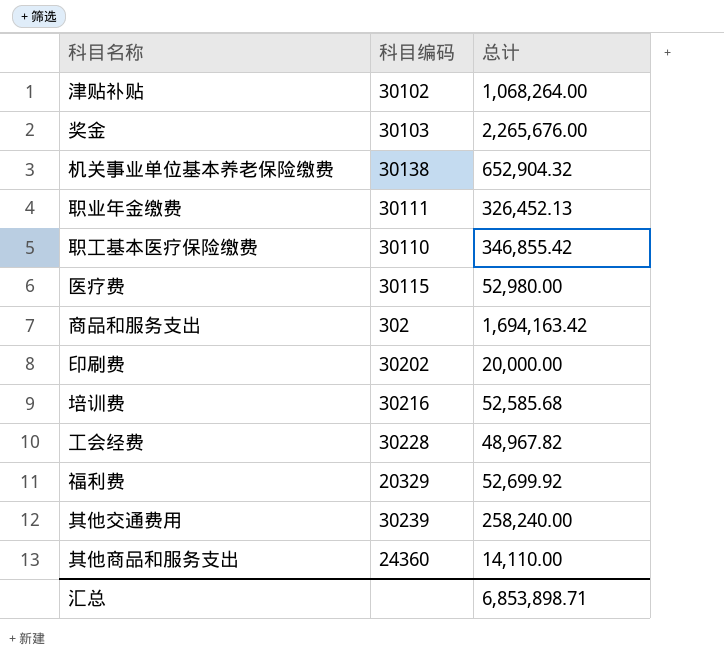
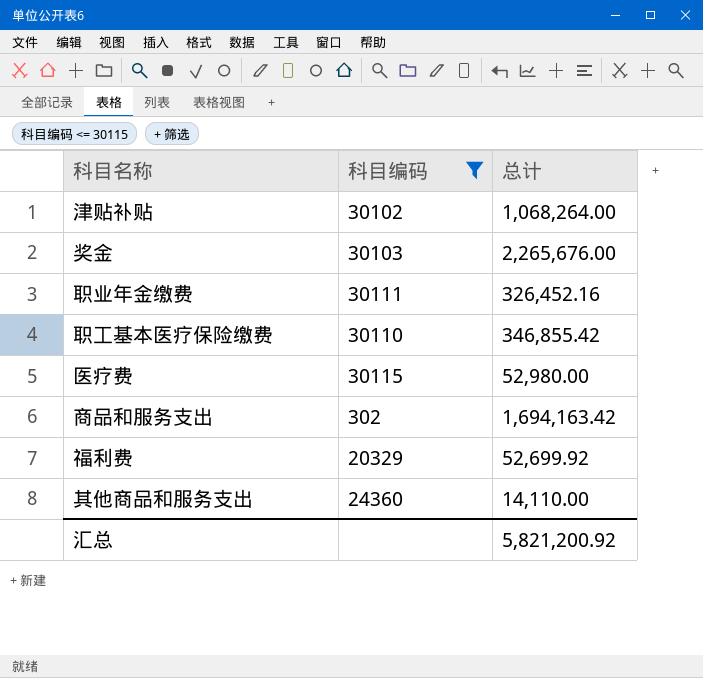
filter: none -> 科目编码 <= 30115
职业年金缴费 | 总计: 326,452.13 -> 326,452.16
汇总 | 总计: 6,853,898.71 -> 5,821,200.92

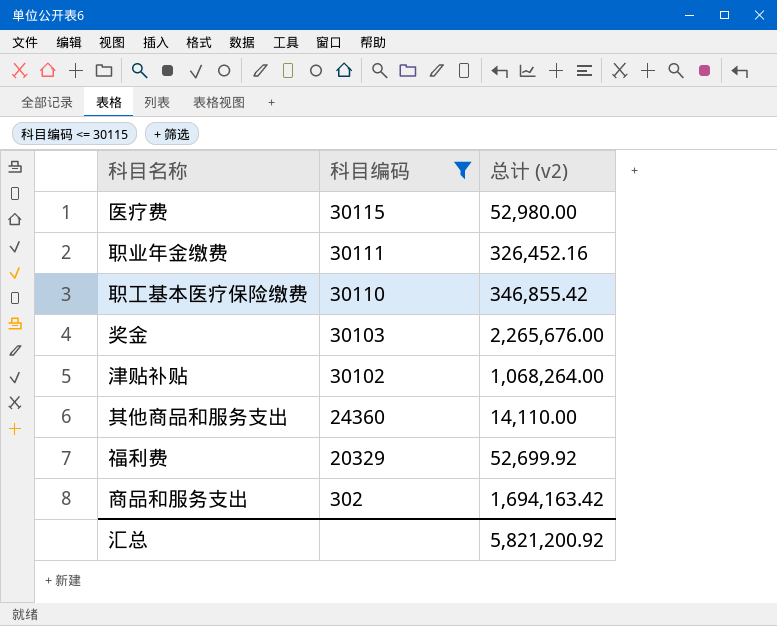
row order: none -> 科目编码 descending
column name: 总计 -> 总计 (v2)

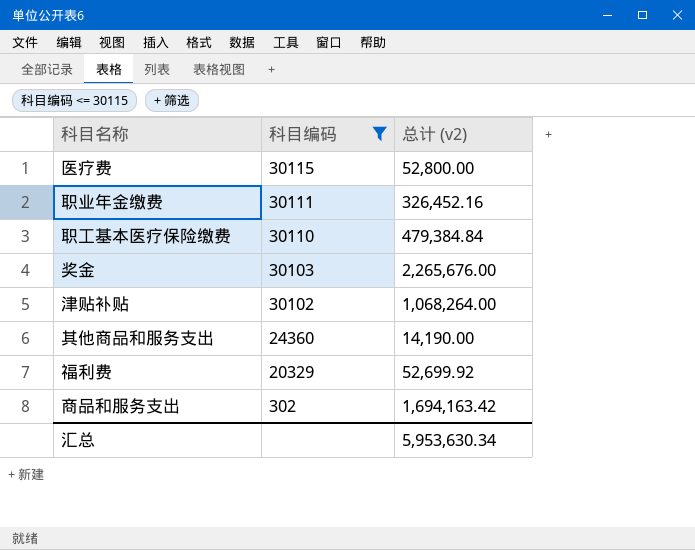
医疗费 | 总计 (v2): 52,980.00 -> 52,800.00
职工基本医疗保险缴费 | 总计 (v2): 346,855.42 -> 479,384.84
其他商品和服务支出 | 总计 (v2): 14,110.00 -> 14,190.00
汇总 | 总计 (v2): 5,821,200.92 -> 5,953,630.34

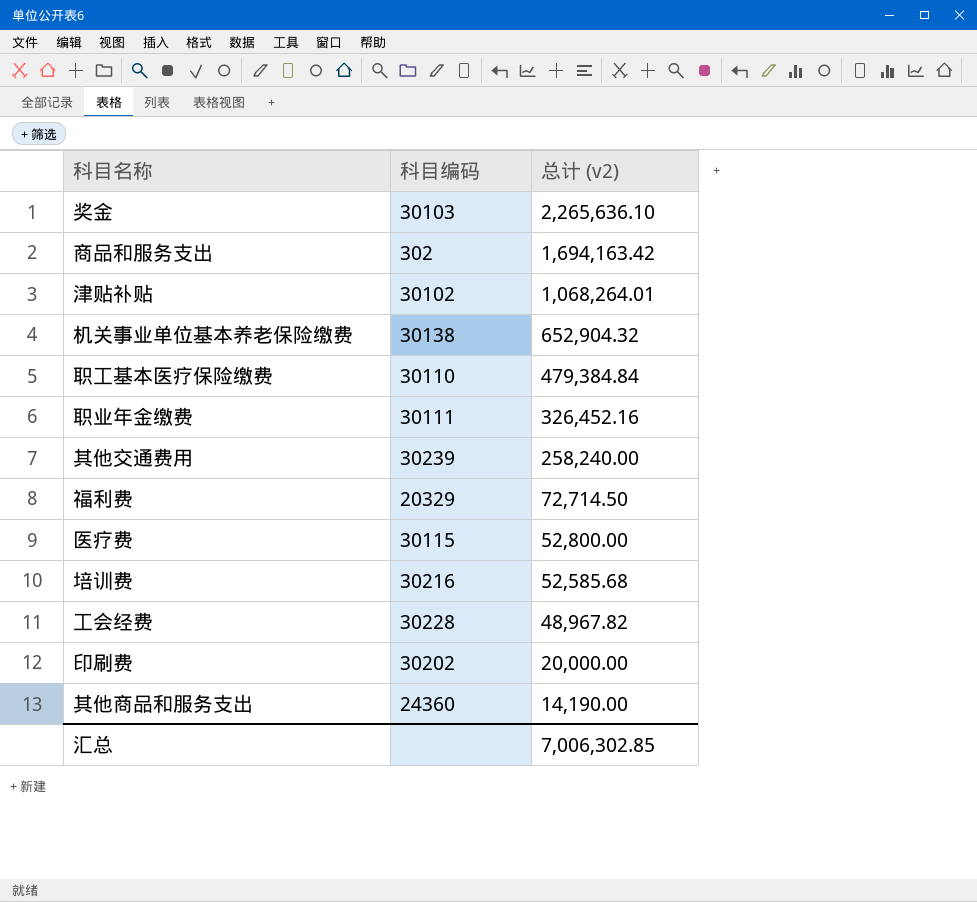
filter: 科目编码 <= 30115 -> none
row order: 科目编码 descending -> 总计 (v2) descending
奖金 | 总计 (v2): 2,265,676.00 -> 2,265,636.10
津贴补贴 | 总计 (v2): 1,068,264.00 -> 1,068,264.01
福利费 | 总计 (v2): 52,699.92 -> 72,714.50
汇总 | 总计 (v2): 5,953,630.34 -> 7,006,302.85

